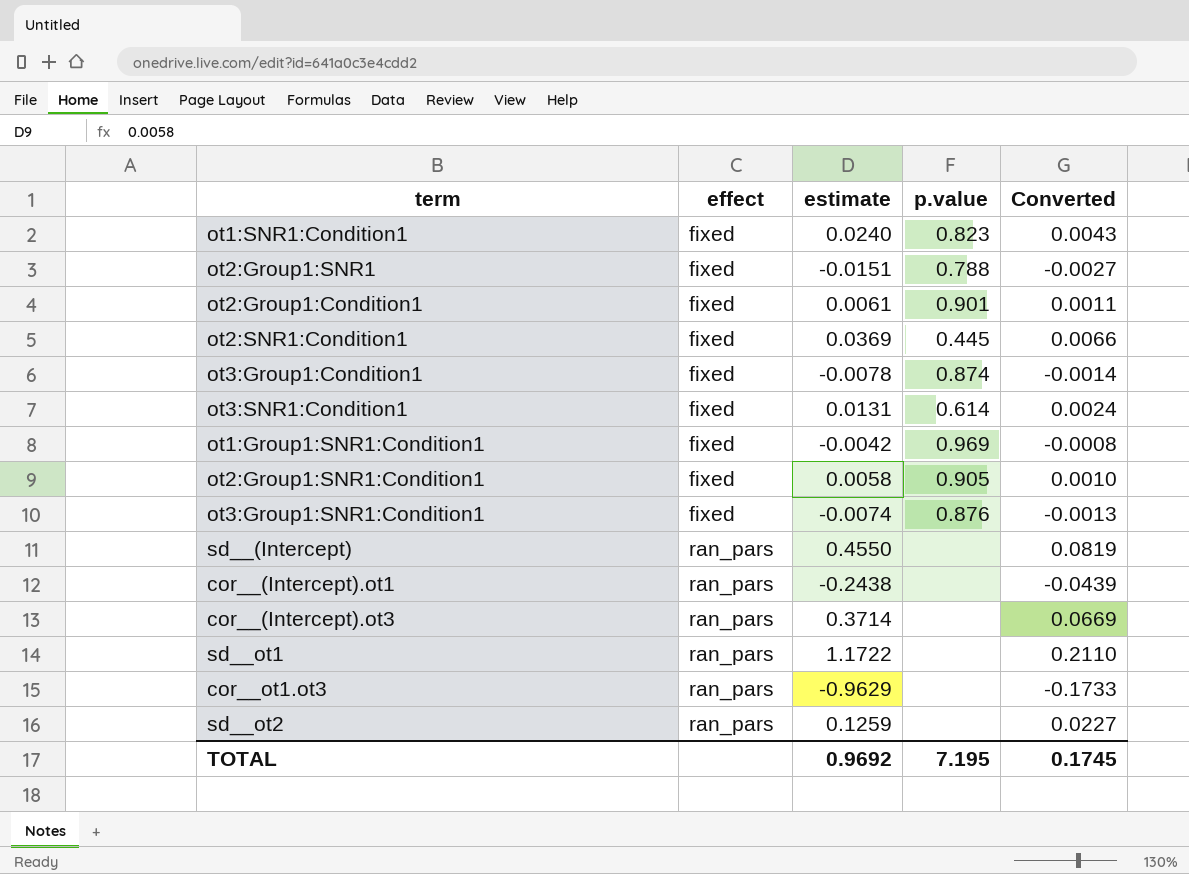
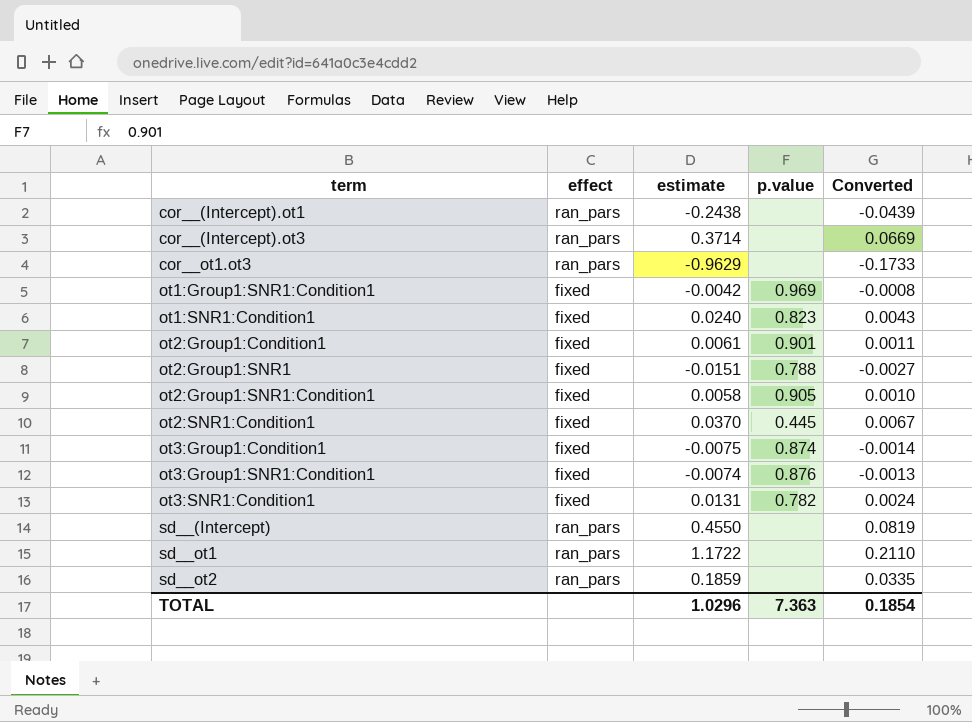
row order: effect ascending -> term ascending
ot2:SNR1:Condition1 | estimate: 0.0369 -> 0.0370
ot2:SNR1:Condition1 | Converted: 0.0066 -> 0.0067
ot3:Group1:Condition1 | estimate: -0.0078 -> -0.0075
ot3:SNR1:Condition1 | p.value: 0.614 -> 0.782
sd__ot2 | estimate: 0.1259 -> 0.1859
sd__ot2 | Converted: 0.0227 -> 0.0335
TOTAL | estimate: 0.9692 -> 1.0296
TOTAL | p.value: 7.195 -> 7.363
TOTAL | Converted: 0.1745 -> 0.1854

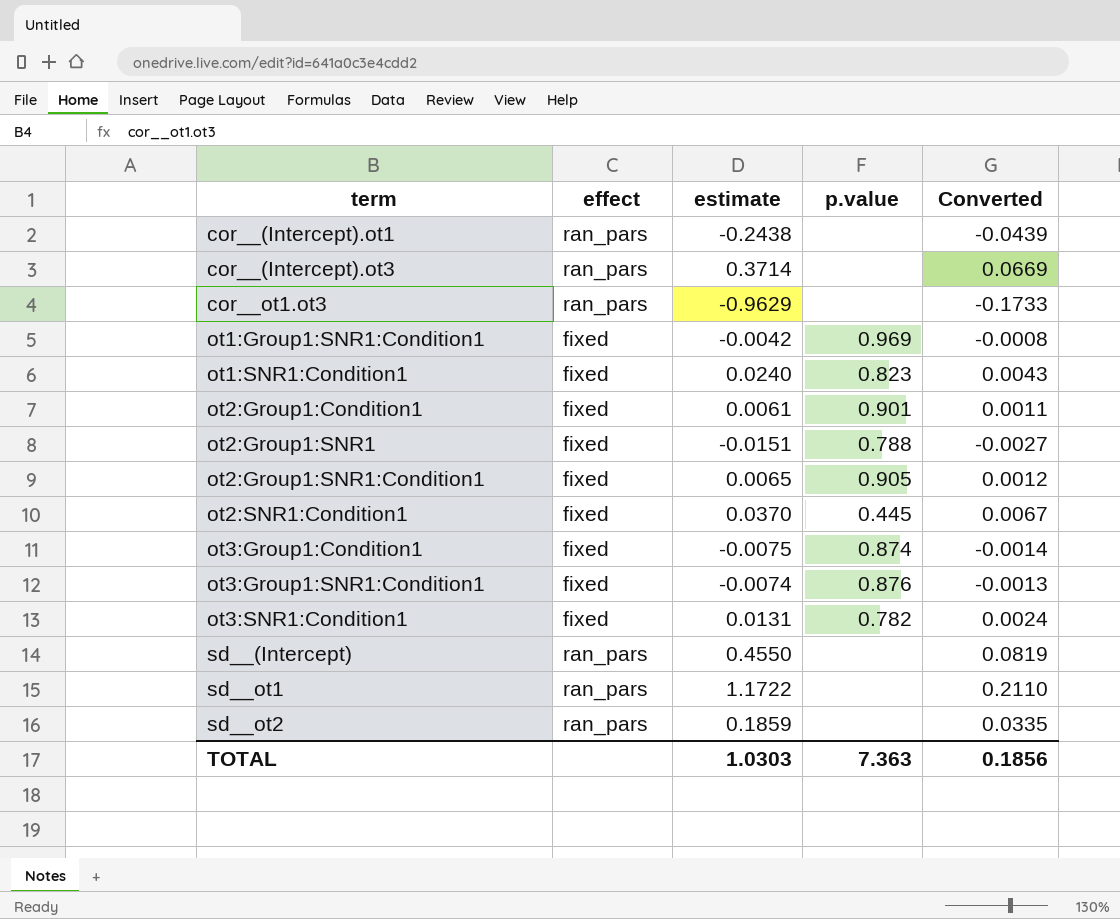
ot2:Group1:SNR1:Condition1 | estimate: 0.0058 -> 0.0065
ot2:Group1:SNR1:Condition1 | Converted: 0.0010 -> 0.0012
TOTAL | estimate: 1.0296 -> 1.0303
TOTAL | Converted: 0.1854 -> 0.1856

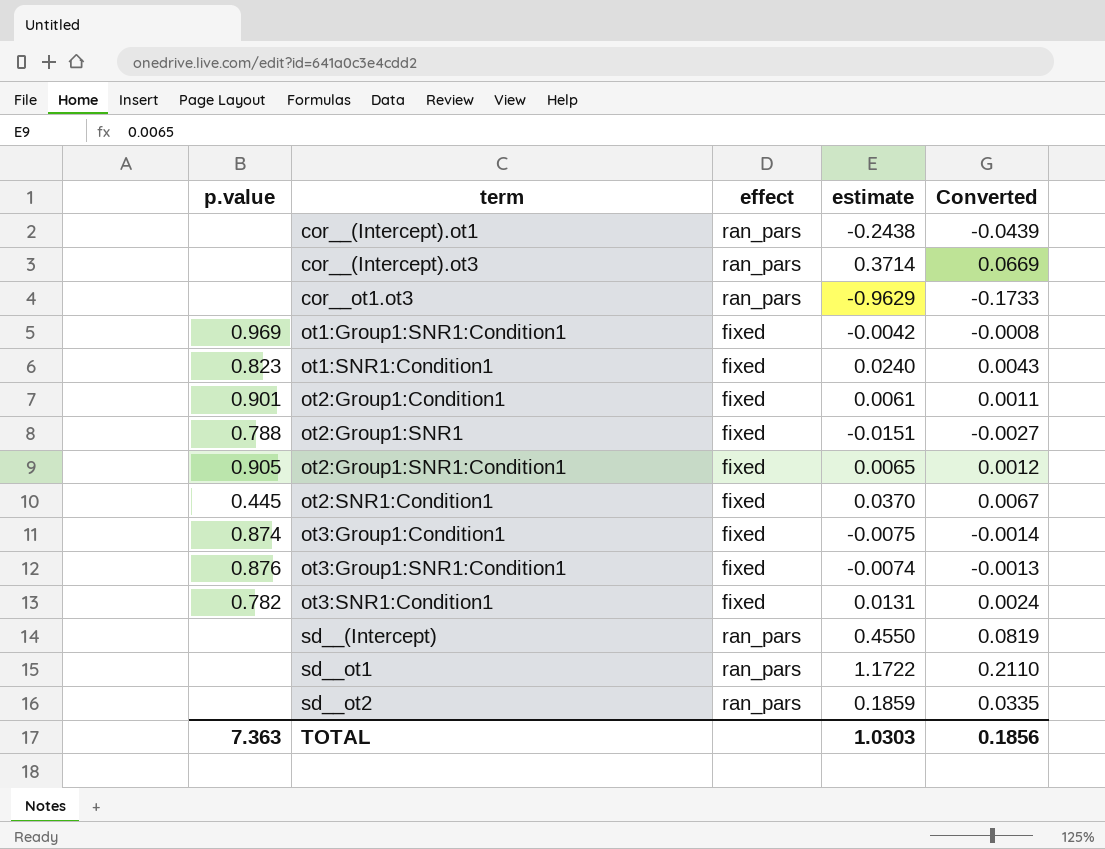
column p.value | position: 4 -> 1

